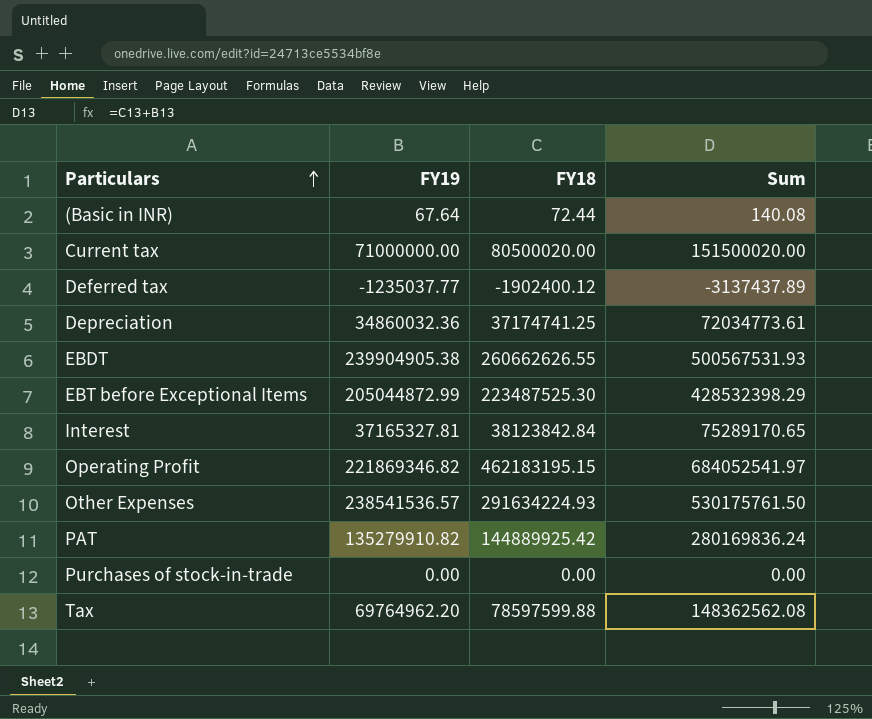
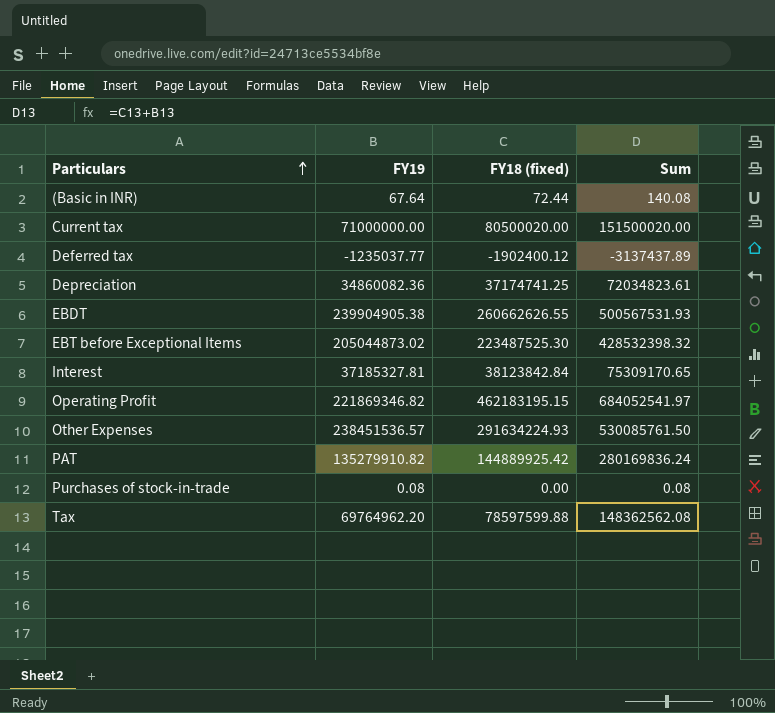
column name: FY18 -> FY18 (fixed)
Depreciation | FY19: 34860032.36 -> 34860082.36
Depreciation | Sum: 72034773.61 -> 72034823.61
EBT before Exceptional Items | FY19: 205044872.99 -> 205044873.02
EBT before Exceptional Items | Sum: 428532398.29 -> 428532398.32
Interest | FY19: 37165327.81 -> 37185327.81
Interest | Sum: 75289170.65 -> 75309170.65
Other Expenses | FY19: 238541536.57 -> 238451536.57
Other Expenses | Sum: 530175761.50 -> 530085761.50
Purchases of stock-in-trade | FY19: 0.00 -> 0.08
Purchases of stock-in-trade | Sum: 0.00 -> 0.08

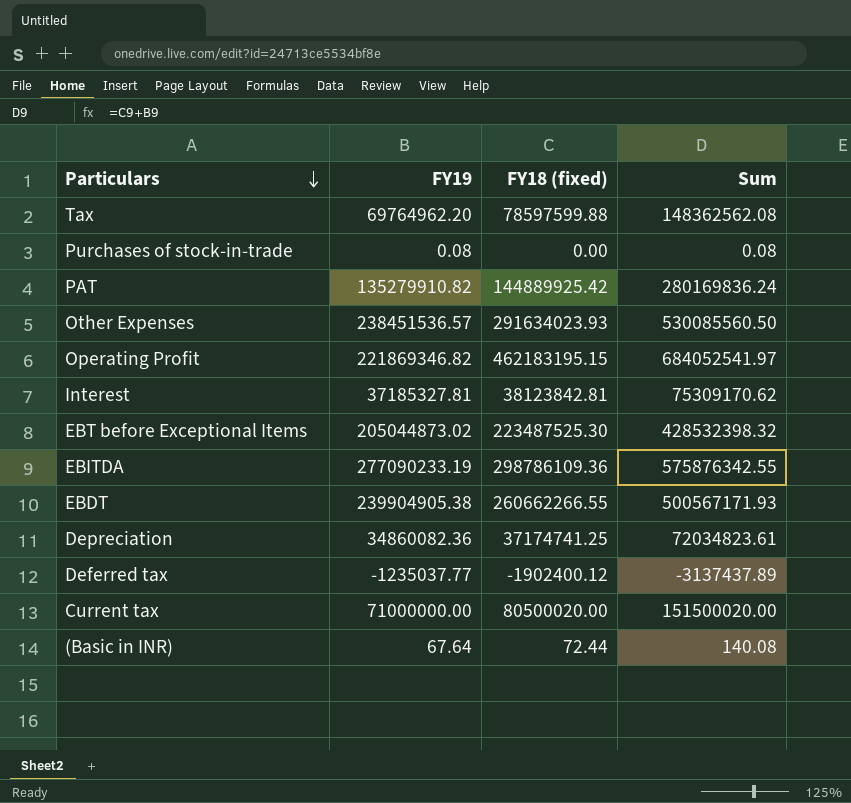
row order: Particulars ascending -> Particulars descending
Other Expenses | FY18 (fixed): 291634224.93 -> 291634023.93
Other Expenses | Sum: 530085761.50 -> 530085560.50
Interest | FY18 (fixed): 38123842.84 -> 38123842.81
Interest | Sum: 75309170.65 -> 75309170.62
row EBITDA: none -> 277090233.19 | 298786109.36 | 575876342.55
EBDT | FY18 (fixed): 260662626.55 -> 260662266.55
EBDT | Sum: 500567531.93 -> 500567171.93

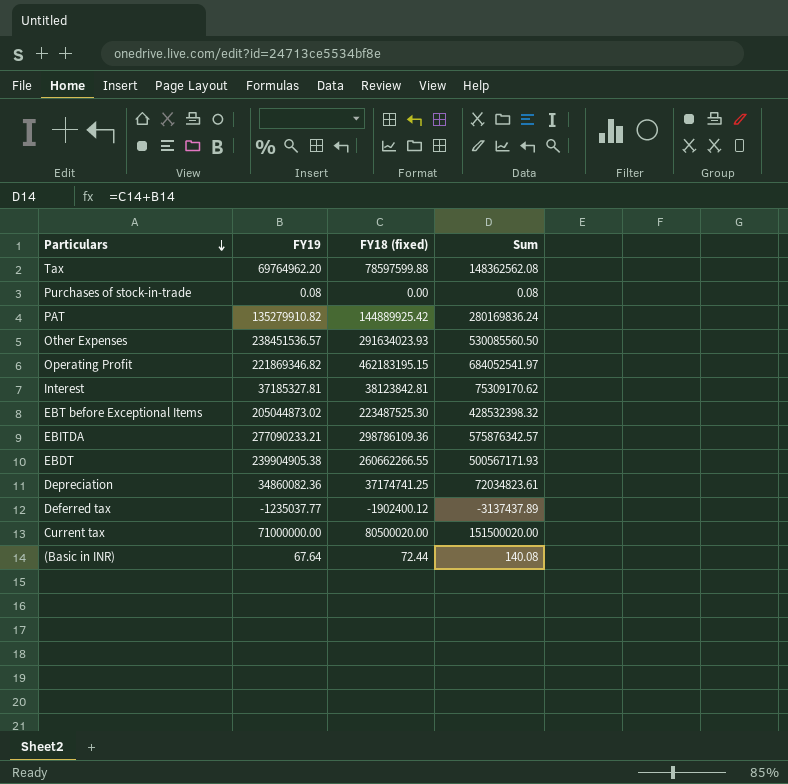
EBITDA | FY19: 277090233.19 -> 277090233.21
EBITDA | Sum: 575876342.55 -> 575876342.57

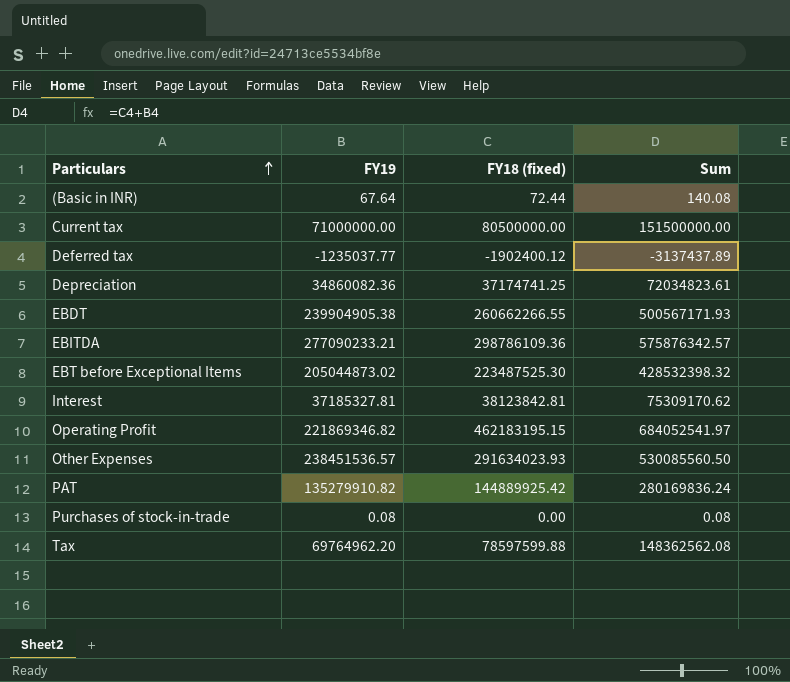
row order: Particulars descending -> Particulars ascending
Current tax | FY18 (fixed): 80500020.00 -> 80500000.00
Current tax | Sum: 151500020.00 -> 151500000.00

